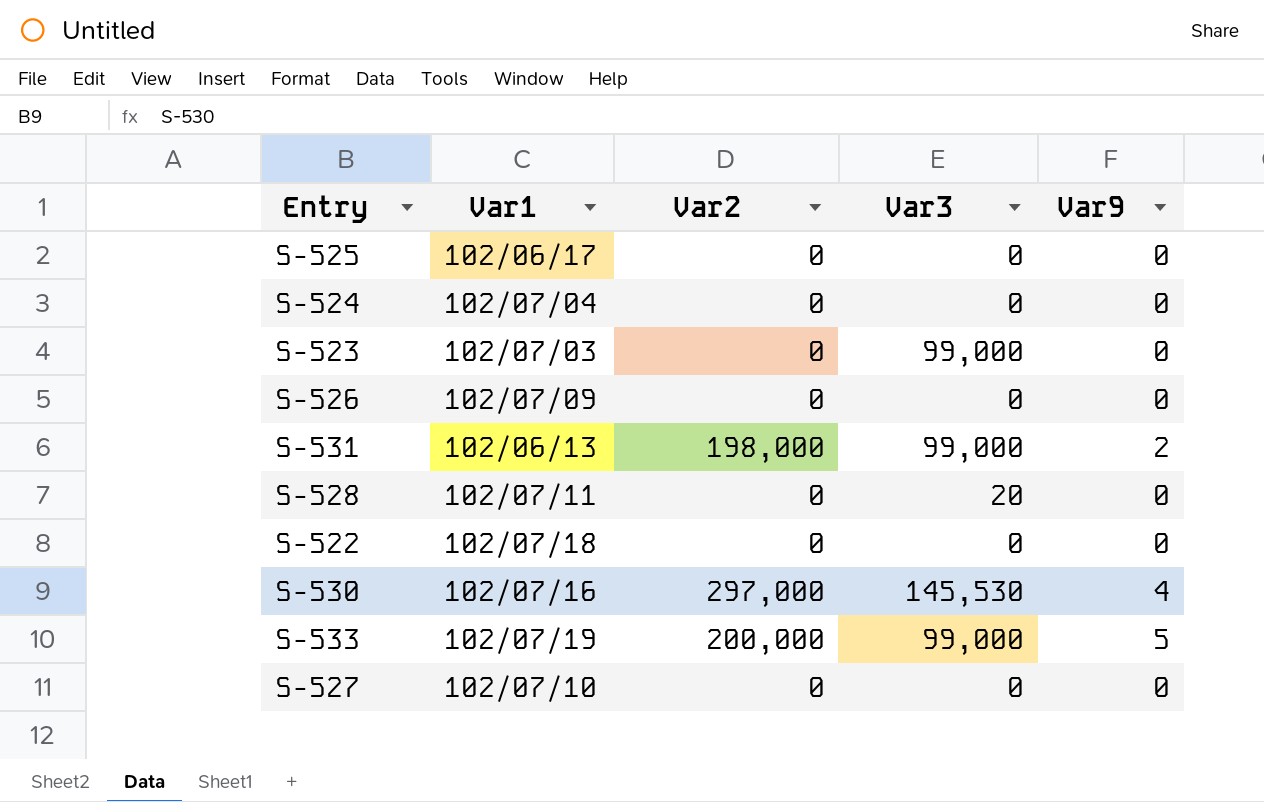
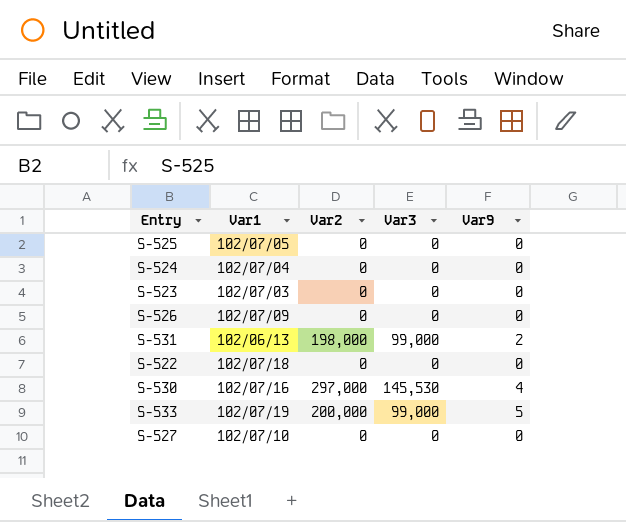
row S-528: 102/07/11 | 0 | 20 | 0 -> none
S-525 | Var1: 102/06/17 -> 102/07/05
S-523 | Var3: 99,000 -> 0

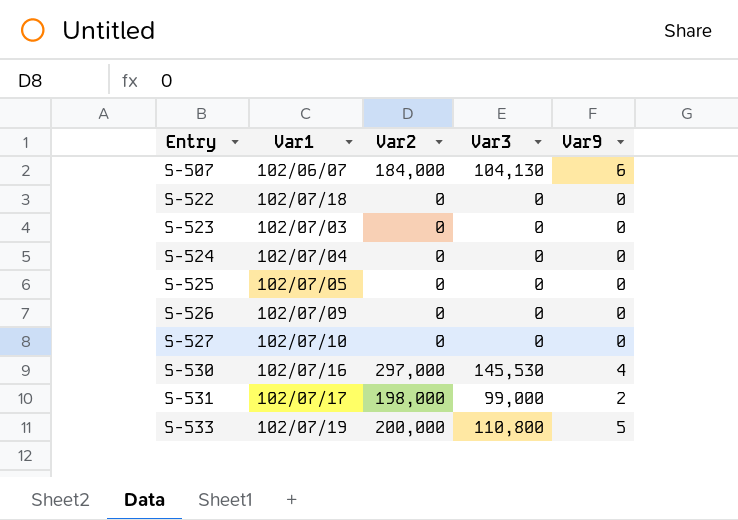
row order: none -> Entry ascending
row S-507: none -> 102/06/07 | 184,000 | 104,130 | 6
S-531 | Var1: 102/06/13 -> 102/07/17
S-533 | Var3: 99,000 -> 110,800

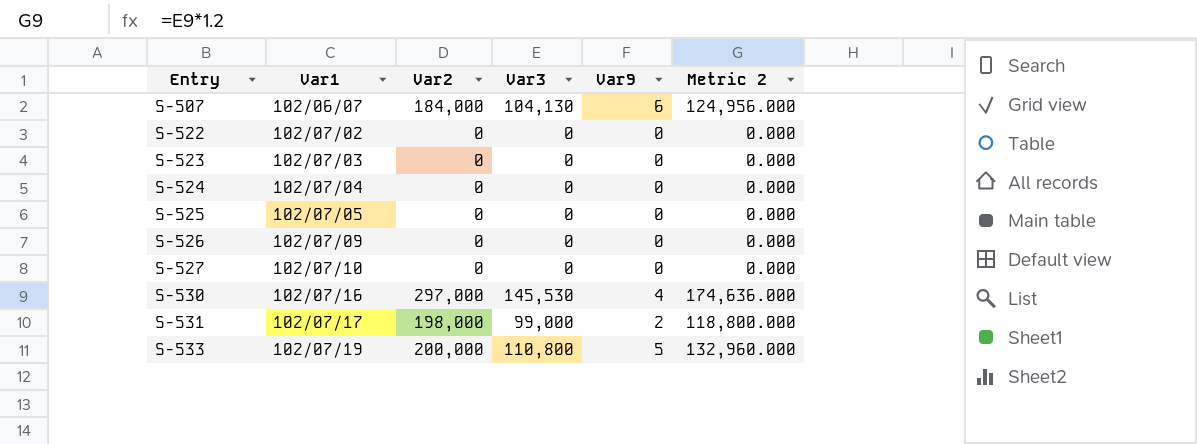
column Metric 2 | formula: none -> [Var3] * 1.2
S-522 | Var1: 102/07/18 -> 102/07/02

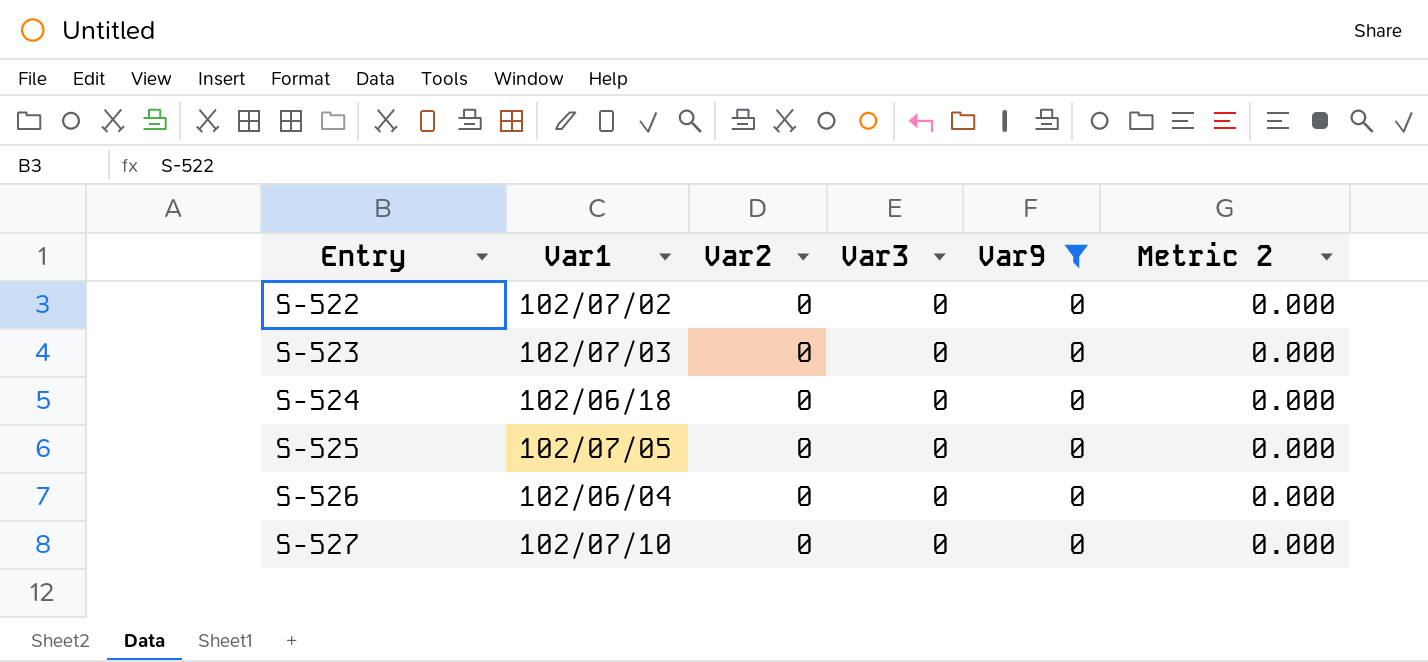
filter: none -> Var9 = 0
S-524 | Var1: 102/07/04 -> 102/06/18
S-526 | Var1: 102/07/09 -> 102/06/04

